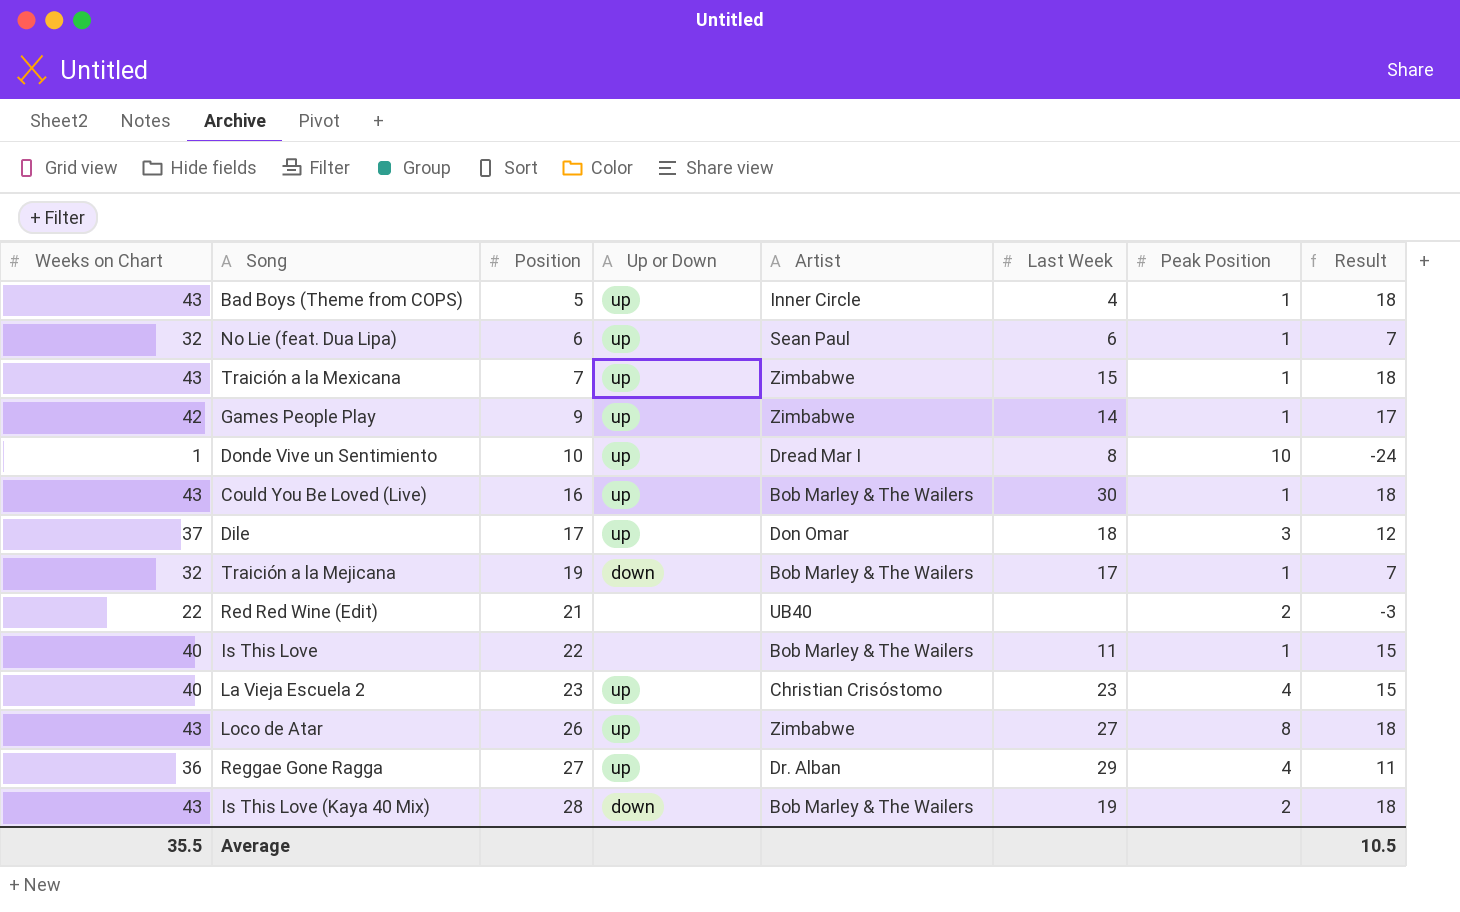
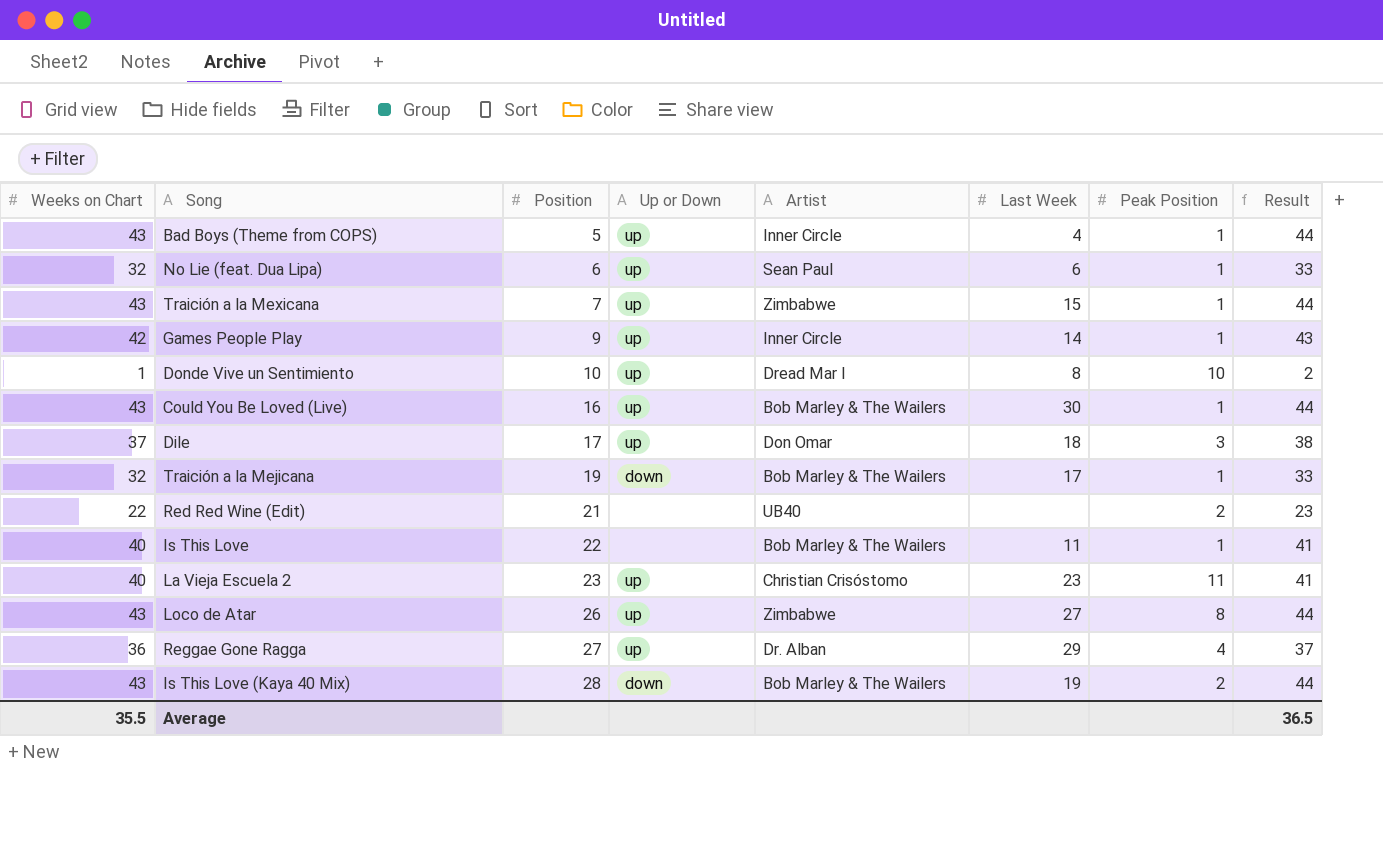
column Result | formula: [Weeks on Chart] - 25 -> [Weeks on Chart] + 1
Games People Play | Artist: Zimbabwe -> Inner Circle
La Vieja Escuela 2 | Peak Position: 4 -> 11
Average | Result: 10.5 -> 36.5

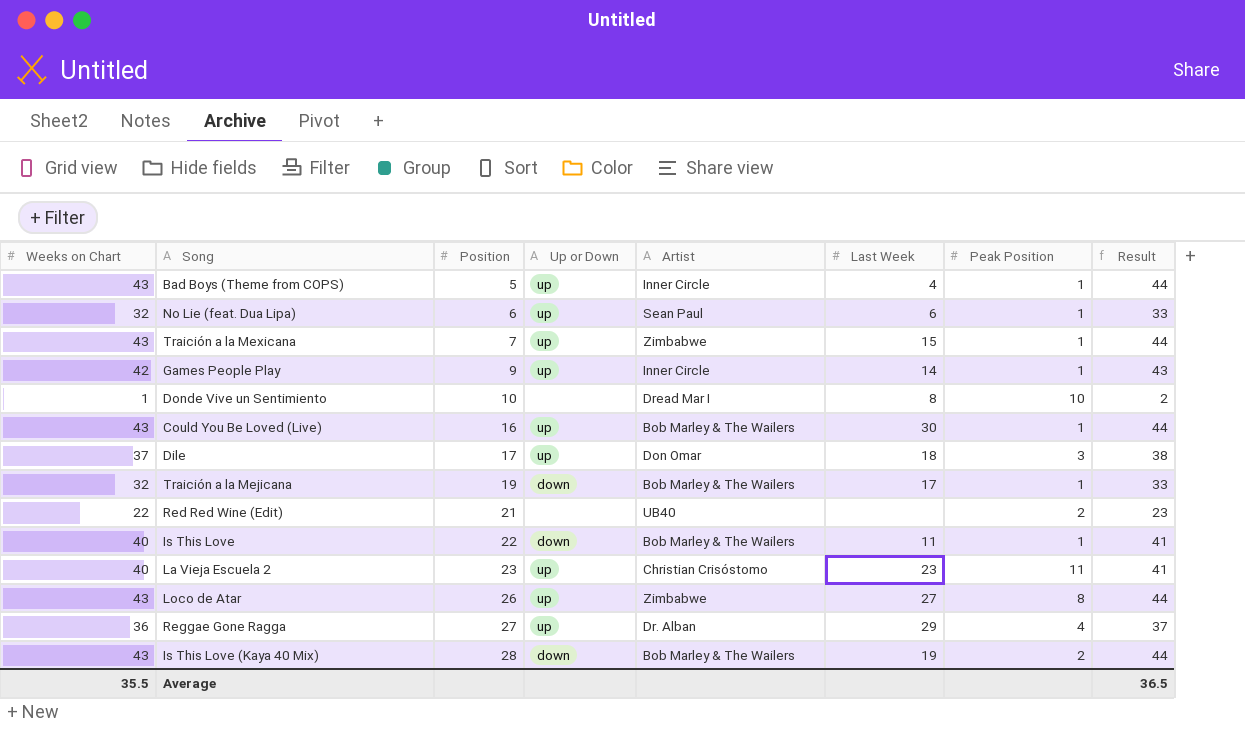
Donde Vive un Sentimiento | Up or Down: up -> none
Is This Love | Up or Down: none -> down

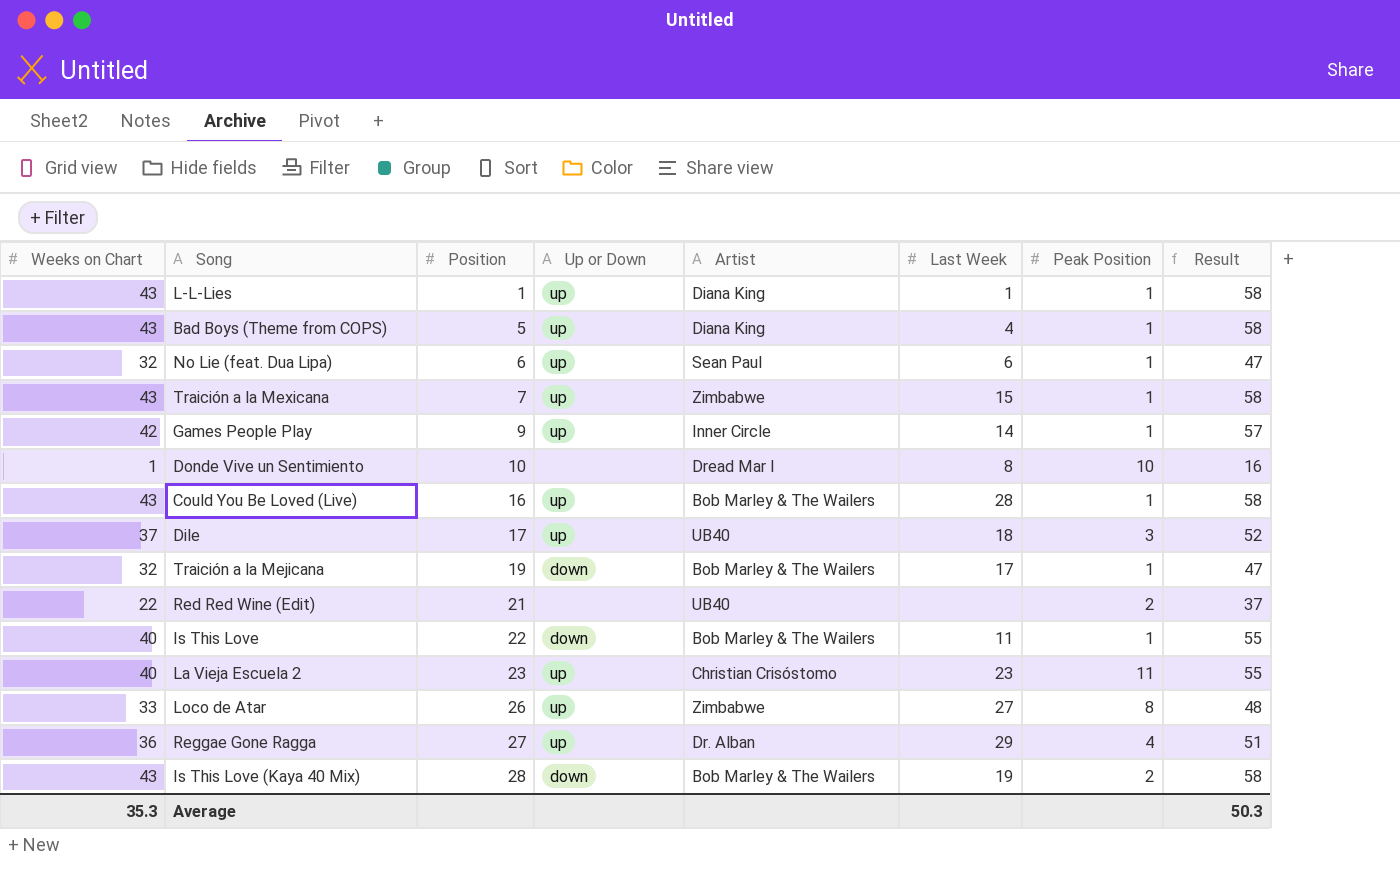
column Result | formula: [Weeks on Chart] + 1 -> [Weeks on Chart] + 15
row L-L-Lies: none -> 43 | 1 | up | Diana King | 1 | 1 | 58
Bad Boys (Theme from COPS) | Artist: Inner Circle -> Diana King
Could You Be Loved (Live) | Last Week: 30 -> 28
Dile | Artist: Don Omar -> UB40
Loco de Atar | Weeks on Chart: 43 -> 33
Average | Weeks on Chart: 35.5 -> 35.3
Average | Result: 36.5 -> 50.3

